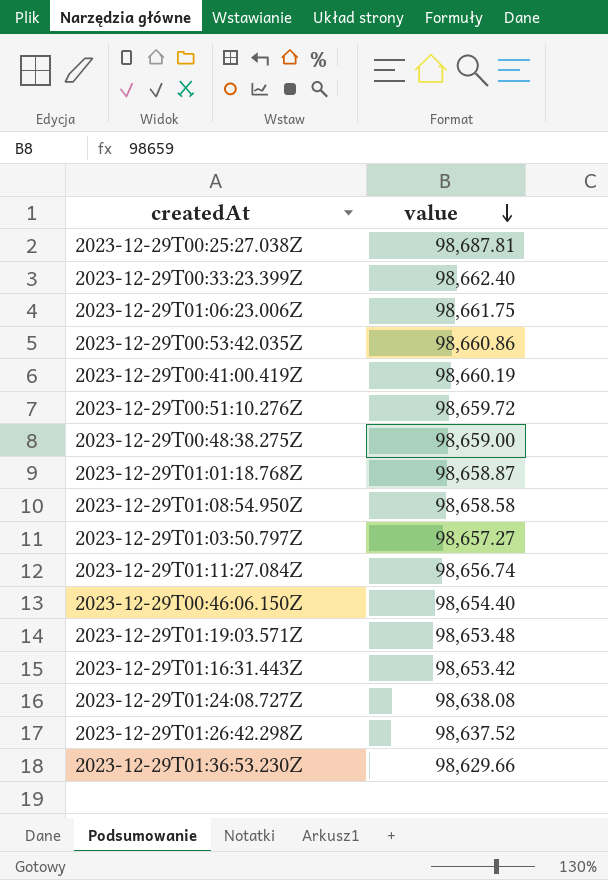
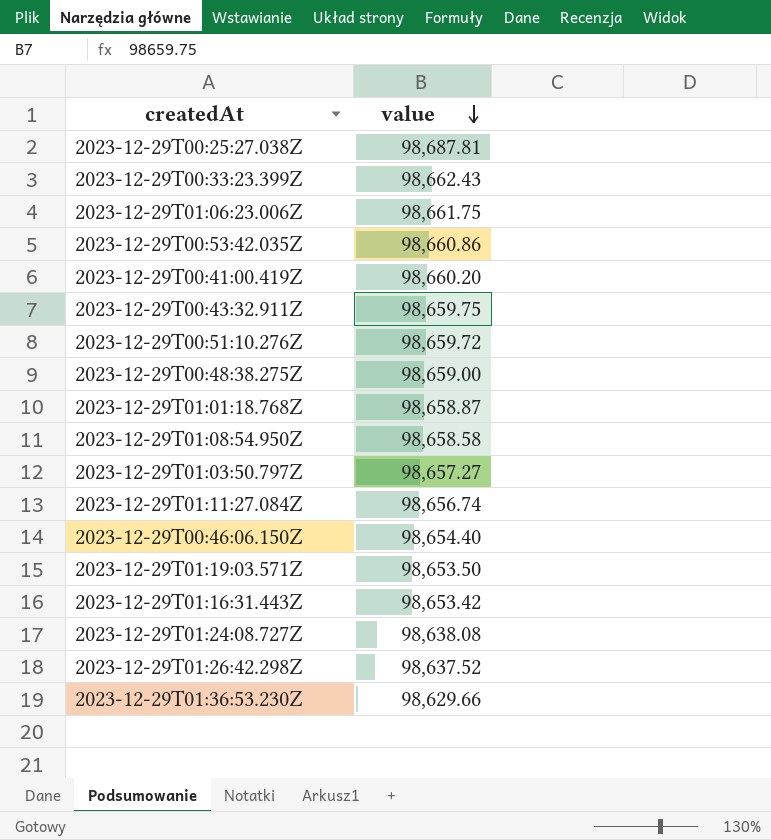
2023-12-29T00:33:23.399Z | value: 98,662.40 -> 98,662.43
2023-12-29T00:41:00.419Z | value: 98,660.19 -> 98,660.20
row 2023-12-29T00:43:32.911Z: none -> 98,659.75
2023-12-29T01:19:03.571Z | value: 98,653.48 -> 98,653.50

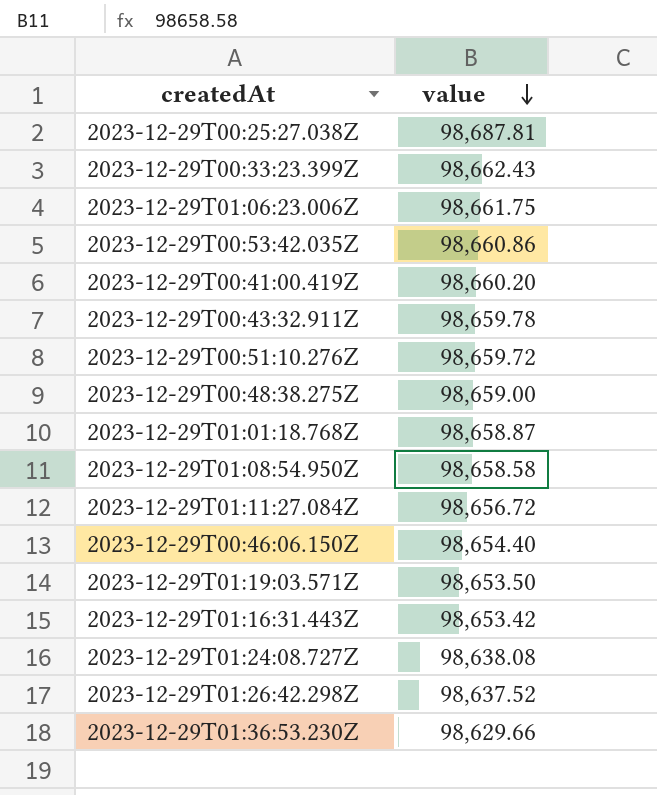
row 2023-12-29T01:03:50.797Z: 98,657.27 -> none
2023-12-29T00:43:32.911Z | value: 98,659.75 -> 98,659.78
2023-12-29T01:11:27.084Z | value: 98,656.74 -> 98,656.72

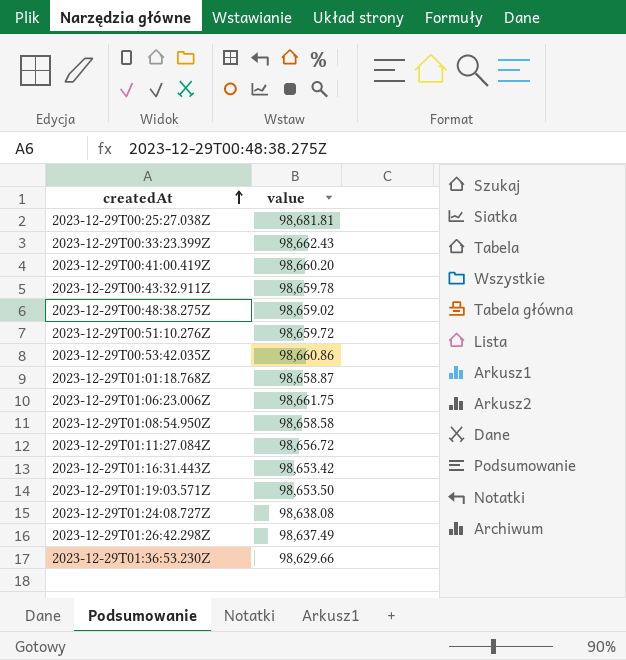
row order: value descending -> createdAt ascending
row 2023-12-29T00:46:06.150Z: 98,654.40 -> none
2023-12-29T00:25:27.038Z | value: 98,687.81 -> 98,681.81
2023-12-29T00:48:38.275Z | value: 98,659.00 -> 98,659.02
2023-12-29T01:26:42.298Z | value: 98,637.52 -> 98,637.49

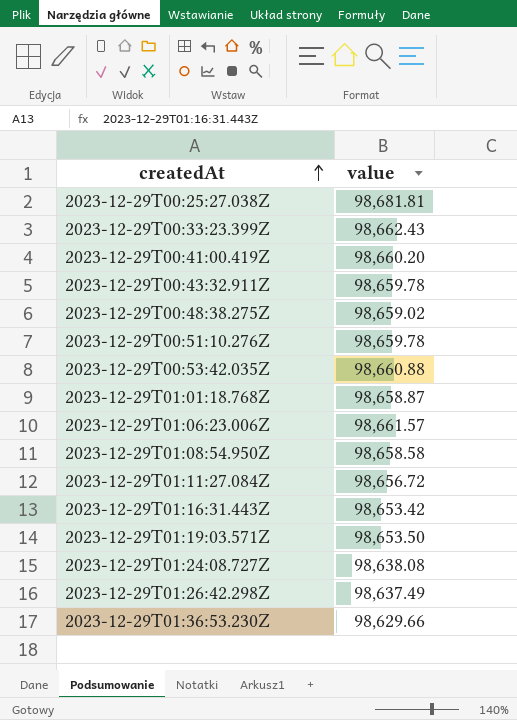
2023-12-29T00:51:10.276Z | value: 98,659.72 -> 98,659.78
2023-12-29T00:53:42.035Z | value: 98,660.86 -> 98,660.88
2023-12-29T01:06:23.006Z | value: 98,661.75 -> 98,661.57

